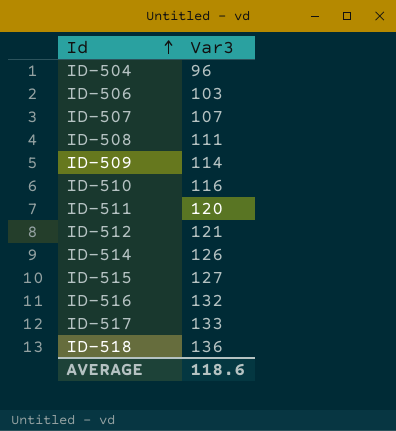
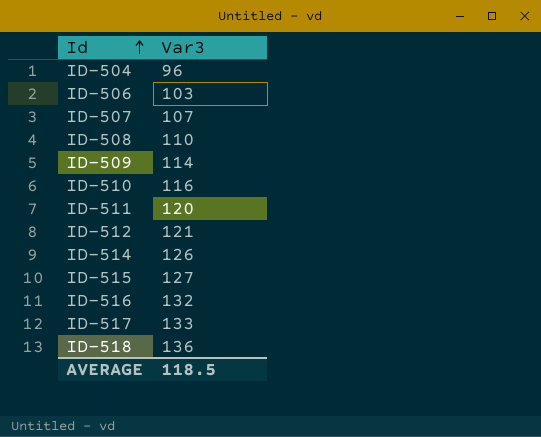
ID-508 | Var3: 111 -> 110
AVERAGE | Var3: 118.6 -> 118.5

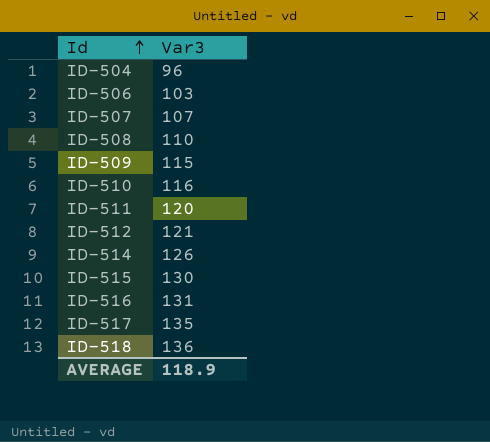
ID-509 | Var3: 114 -> 115
ID-515 | Var3: 127 -> 130
ID-516 | Var3: 132 -> 131
ID-517 | Var3: 133 -> 135
AVERAGE | Var3: 118.5 -> 118.9

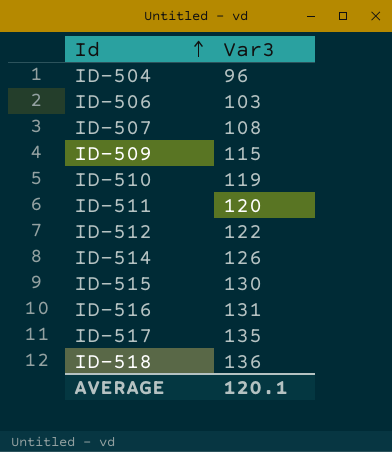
row ID-508: 110 -> none
ID-507 | Var3: 107 -> 108
ID-510 | Var3: 116 -> 119
ID-512 | Var3: 121 -> 122
AVERAGE | Var3: 118.9 -> 120.1

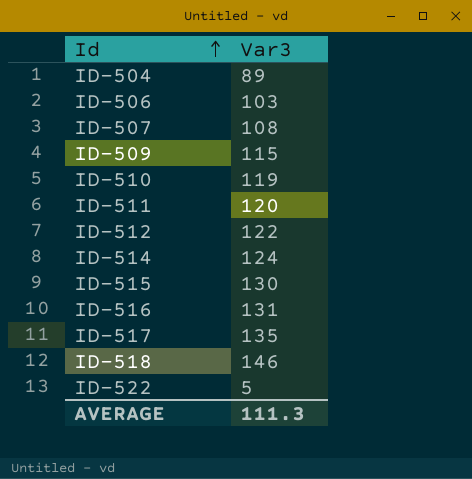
ID-504 | Var3: 96 -> 89
ID-514 | Var3: 126 -> 124
ID-518 | Var3: 136 -> 146
row ID-522: none -> 5
AVERAGE | Var3: 120.1 -> 111.3

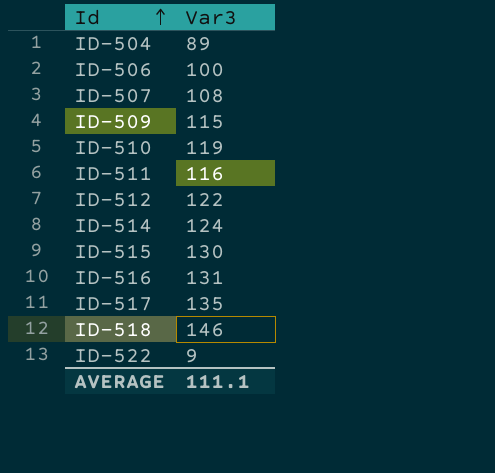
ID-506 | Var3: 103 -> 100
ID-511 | Var3: 120 -> 116
ID-522 | Var3: 5 -> 9
AVERAGE | Var3: 111.3 -> 111.1

